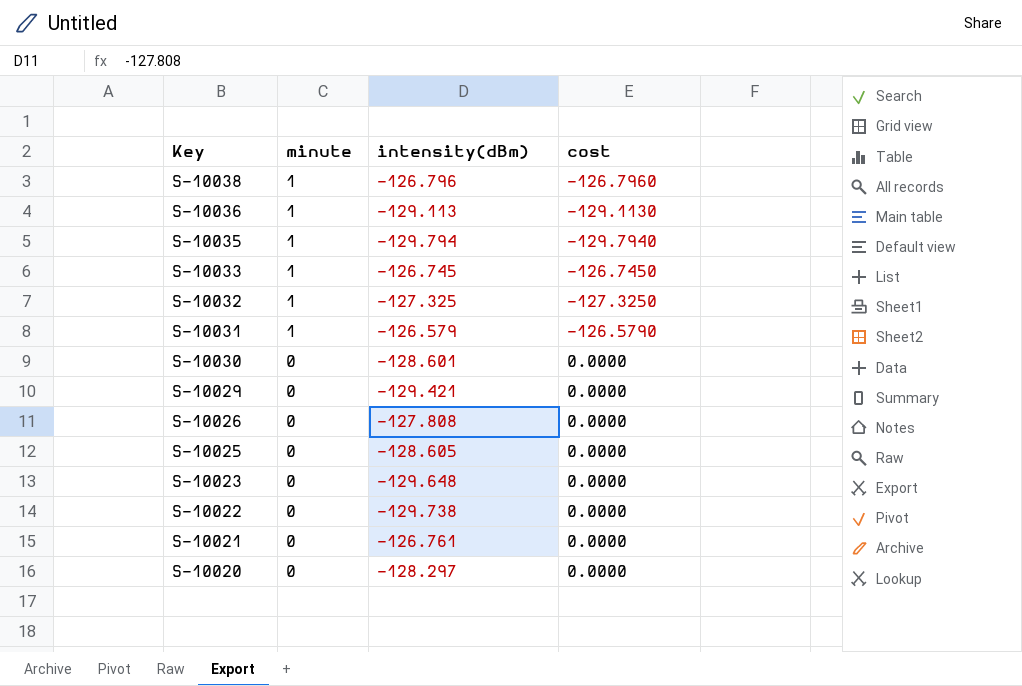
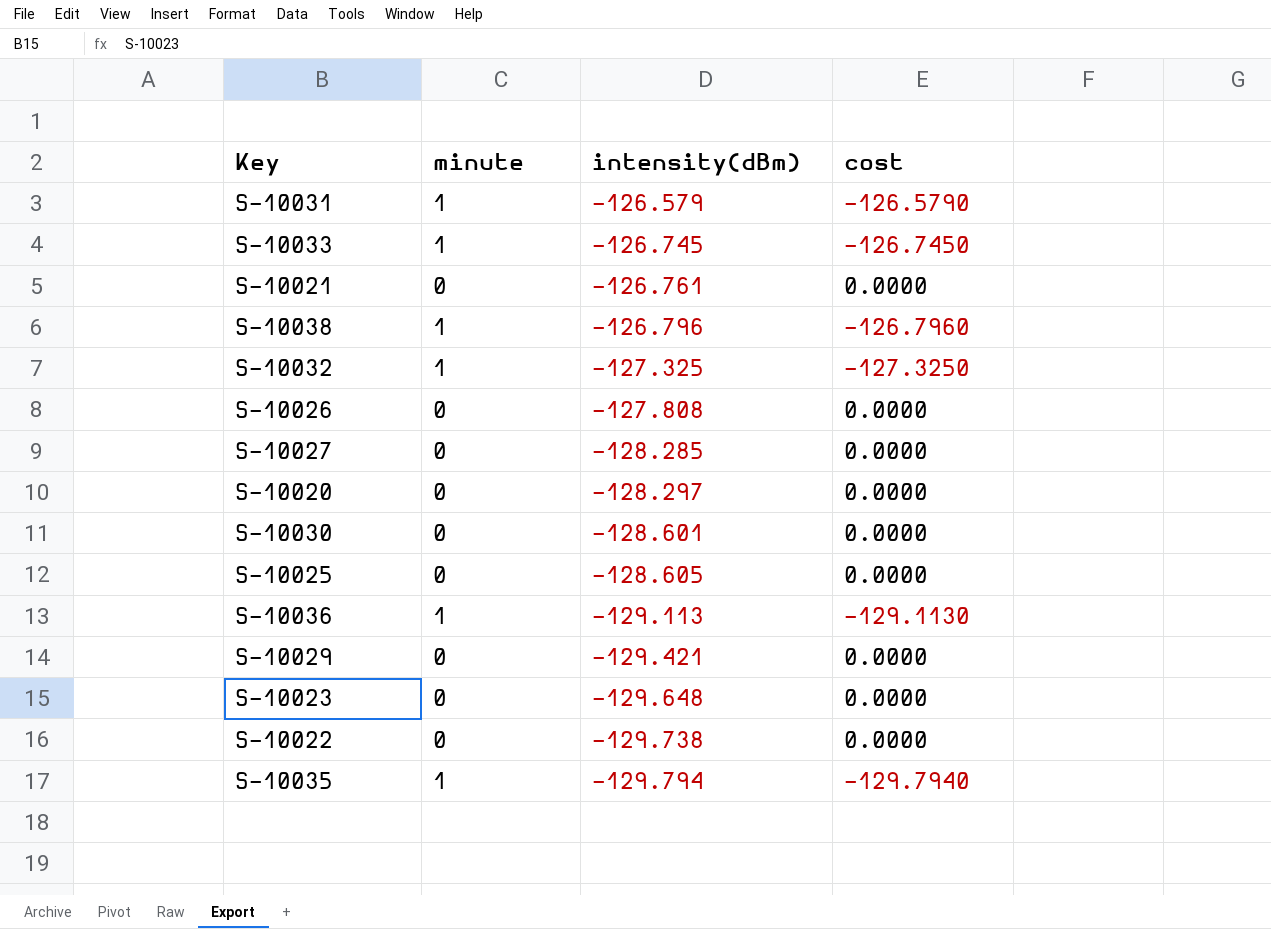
row order: Key descending -> intensity(dBm) descending
row S-10027: none -> 0 | -128.285 | 0.0000

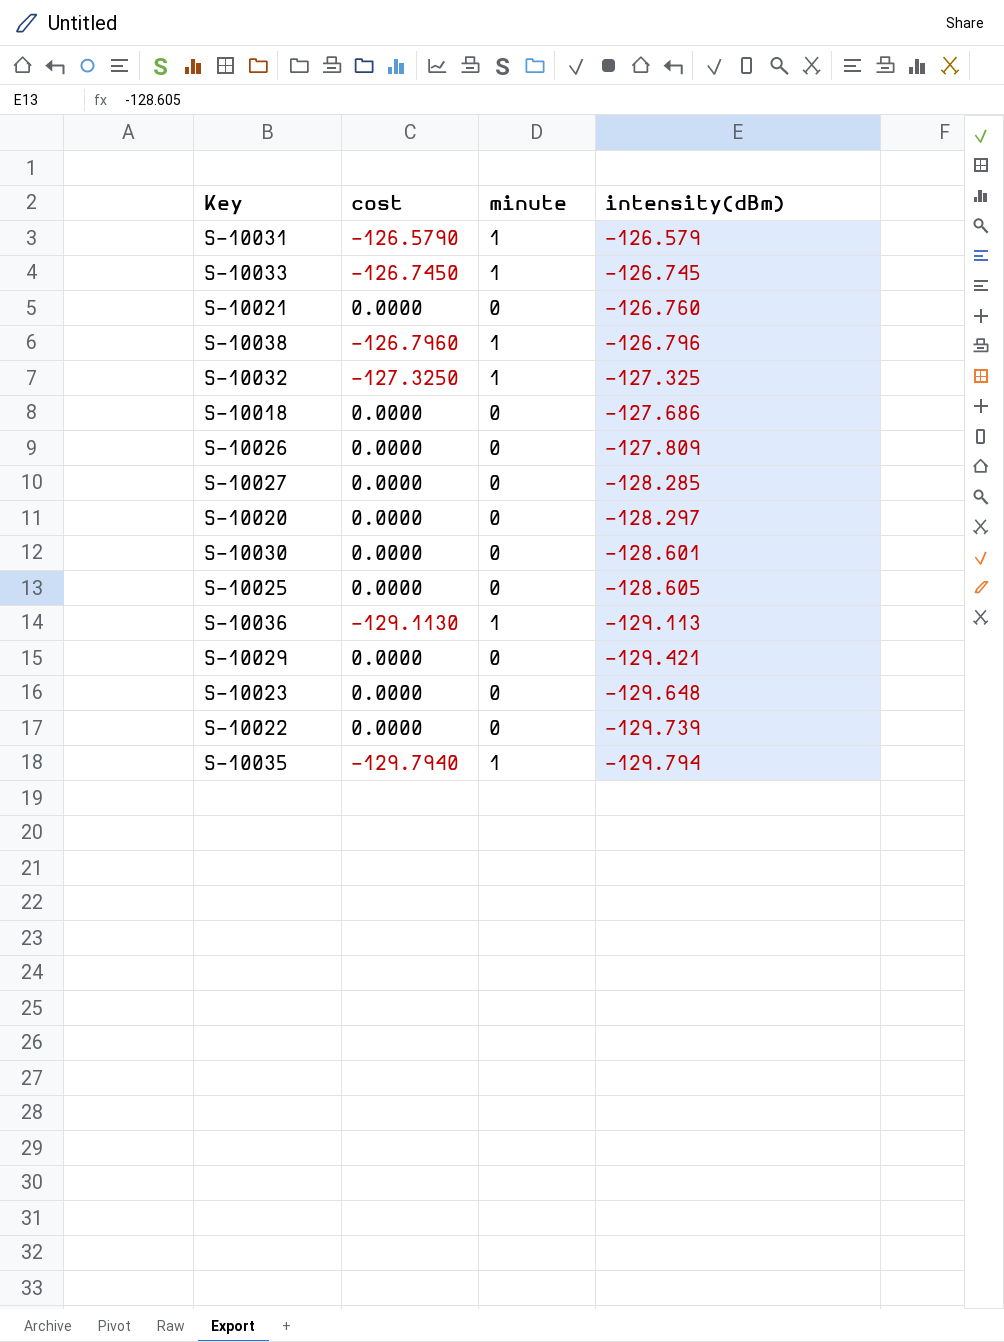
column cost | position: 4 -> 2
S-10021 | intensity(dBm): -126.761 -> -126.760
row S-10018: none -> 0.0000 | 0 | -127.686
S-10026 | intensity(dBm): -127.808 -> -127.809
S-10022 | intensity(dBm): -129.738 -> -129.739

